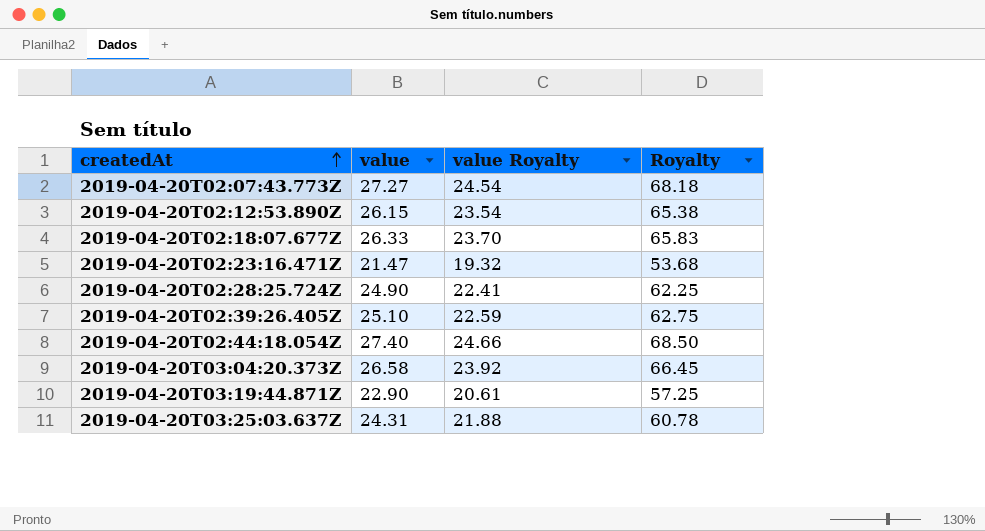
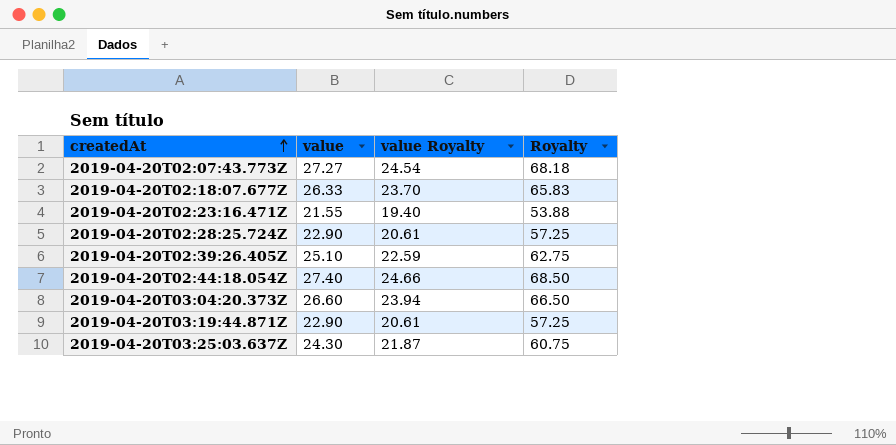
row 2019-04-20T02:12:53.890Z: 26.15 | 23.54 | 65.38 -> none
2019-04-20T02:23:16.471Z | value: 21.47 -> 21.55
2019-04-20T02:23:16.471Z | value Royalty: 19.32 -> 19.40
2019-04-20T02:23:16.471Z | Royalty: 53.68 -> 53.88
2019-04-20T02:28:25.724Z | value: 24.90 -> 22.90
2019-04-20T02:28:25.724Z | value Royalty: 22.41 -> 20.61
2019-04-20T02:28:25.724Z | Royalty: 62.25 -> 57.25
2019-04-20T03:04:20.373Z | value: 26.58 -> 26.60
2019-04-20T03:04:20.373Z | value Royalty: 23.92 -> 23.94
2019-04-20T03:04:20.373Z | Royalty: 66.45 -> 66.50
2019-04-20T03:25:03.637Z | value: 24.31 -> 24.30
2019-04-20T03:25:03.637Z | value Royalty: 21.88 -> 21.87
2019-04-20T03:25:03.637Z | Royalty: 60.78 -> 60.75

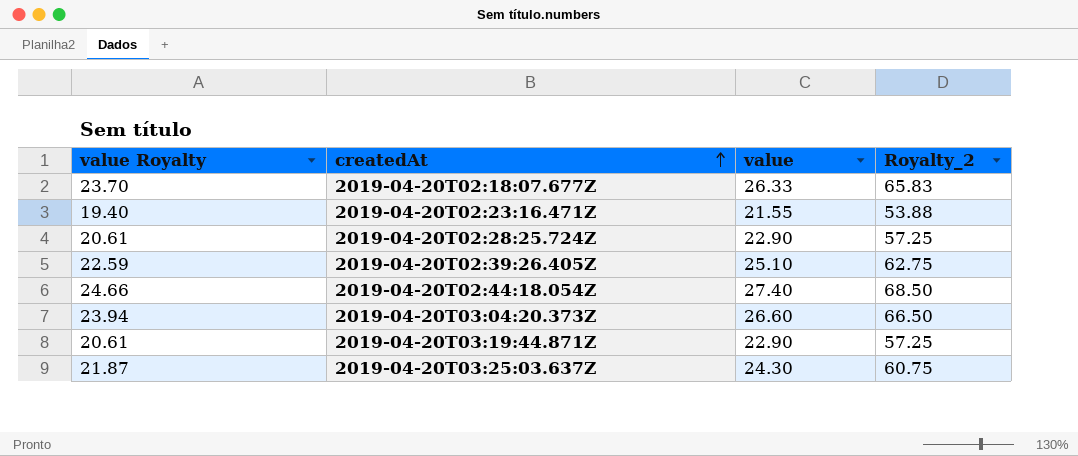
column value Royalty | position: 3 -> 1
column name: Royalty -> Royalty_2
row 2019-04-20T02:07:43.773Z: 27.27 | 24.54 | 68.18 -> none

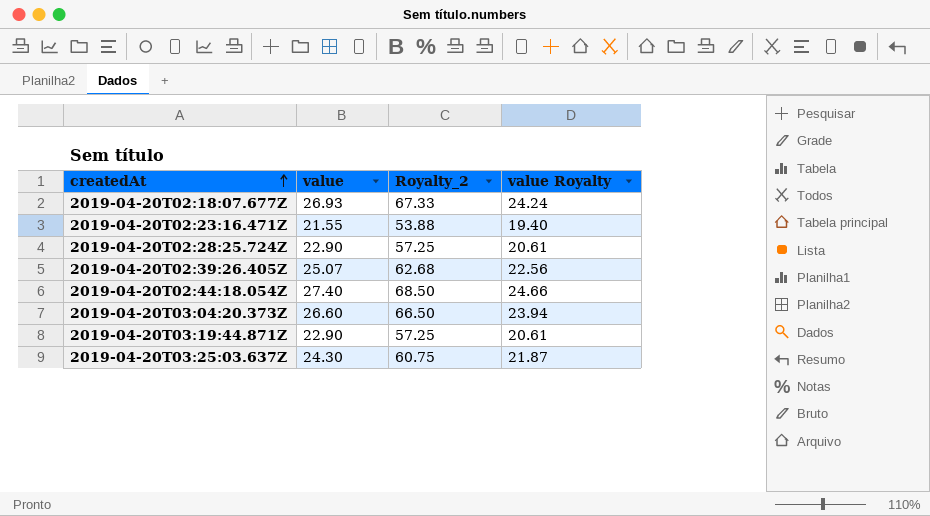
column value Royalty | position: 1 -> 4
2019-04-20T02:18:07.677Z | value: 26.33 -> 26.93
2019-04-20T02:18:07.677Z | Royalty_2: 65.83 -> 67.33
2019-04-20T02:18:07.677Z | value Royalty: 23.70 -> 24.24
2019-04-20T02:39:26.405Z | value: 25.10 -> 25.07
2019-04-20T02:39:26.405Z | Royalty_2: 62.75 -> 62.68
2019-04-20T02:39:26.405Z | value Royalty: 22.59 -> 22.56

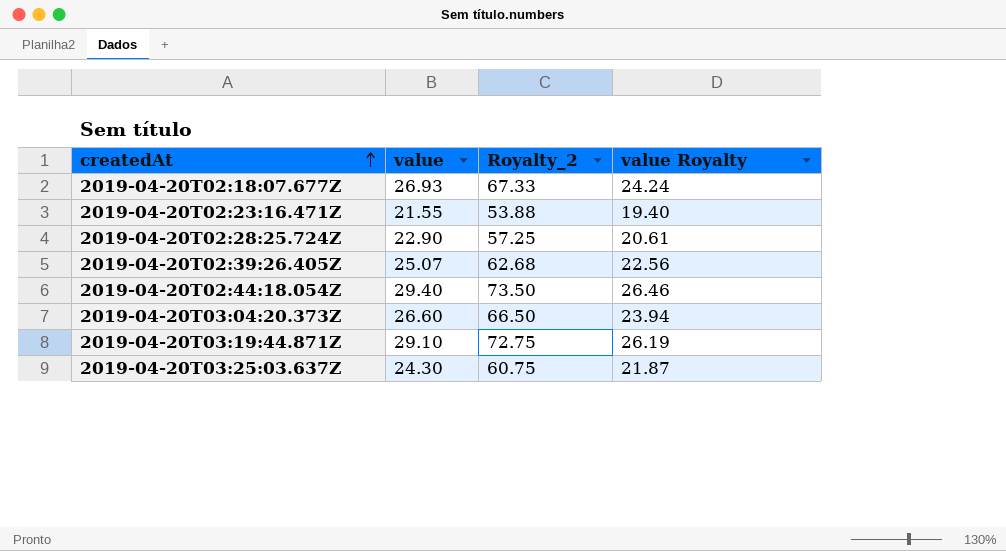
2019-04-20T02:44:18.054Z | value: 27.40 -> 29.40
2019-04-20T02:44:18.054Z | Royalty_2: 68.50 -> 73.50
2019-04-20T02:44:18.054Z | value Royalty: 24.66 -> 26.46
2019-04-20T03:19:44.871Z | value: 22.90 -> 29.10
2019-04-20T03:19:44.871Z | Royalty_2: 57.25 -> 72.75
2019-04-20T03:19:44.871Z | value Royalty: 20.61 -> 26.19

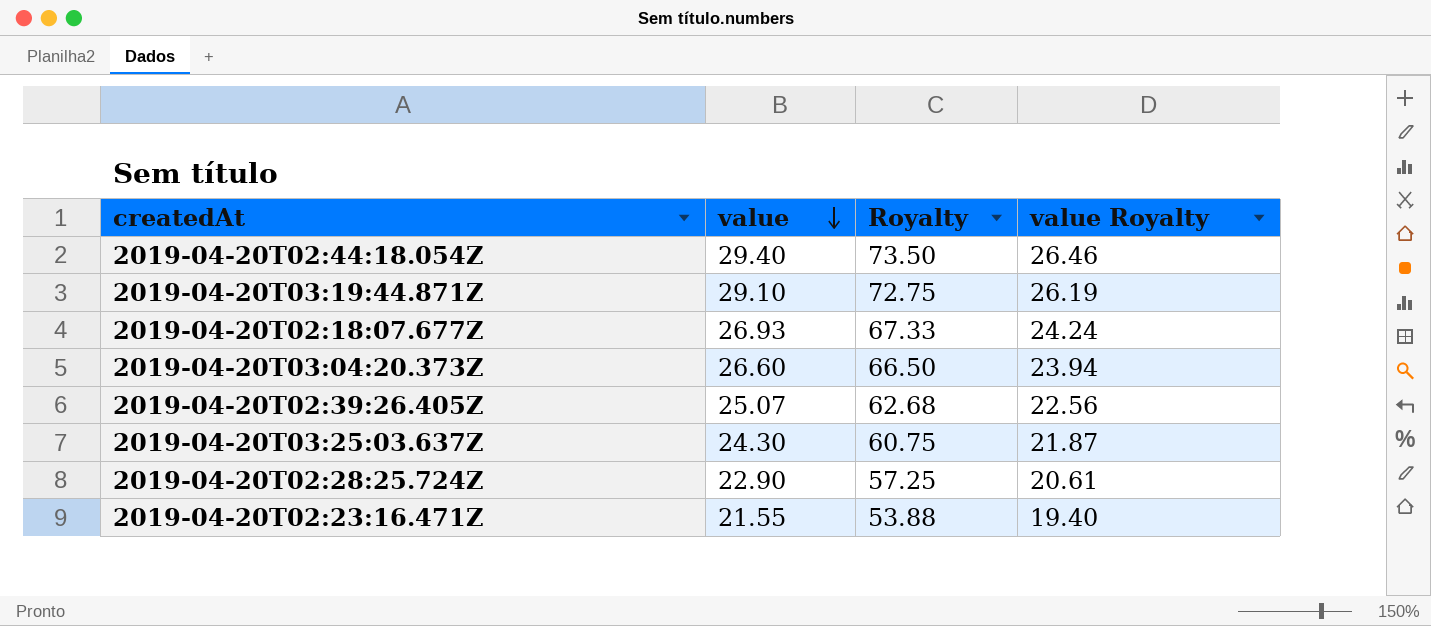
row order: createdAt ascending -> value descending
column name: Royalty_2 -> Royalty

